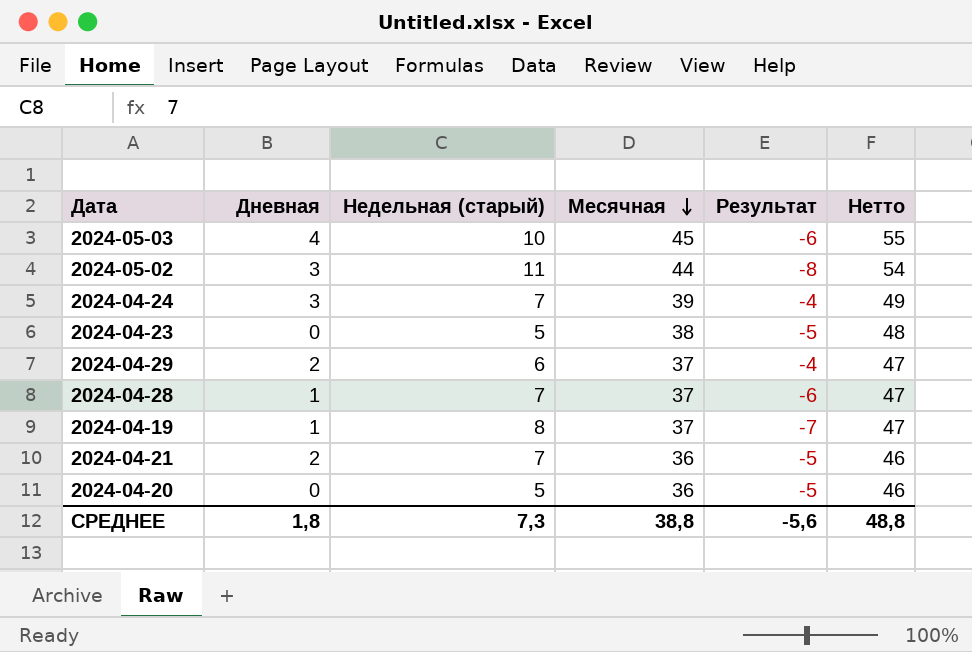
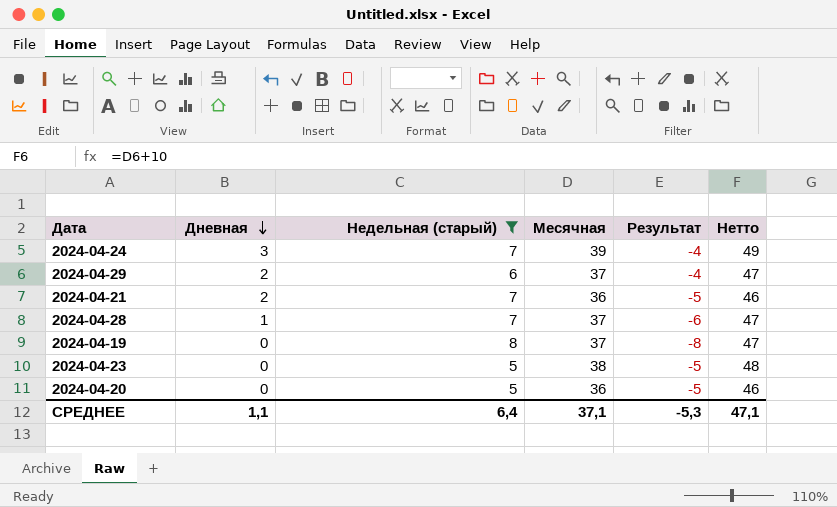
filter: none -> Недельная (старый) <= 8
row order: Месячная descending -> Дневная descending
2024-04-19 | Дневная: 1 -> 0
2024-04-19 | Результат: -7 -> -8
СРЕДНЕЕ | Дневная: 1,8 -> 1,1
СРЕДНЕЕ | Недельная (старый): 7,3 -> 6,4
СРЕДНЕЕ | Месячная: 38,8 -> 37,1
СРЕДНЕЕ | Результат: -5,6 -> -5,3
СРЕДНЕЕ | Нетто: 48,8 -> 47,1

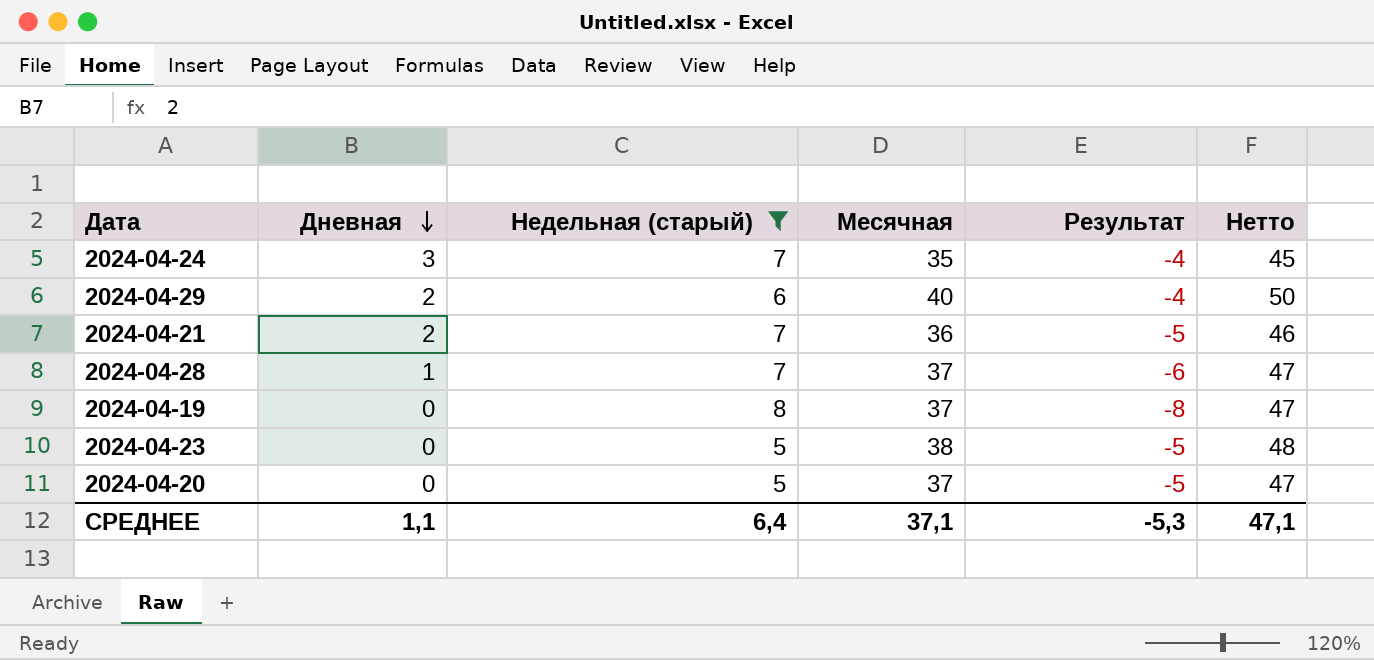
2024-04-24 | Месячная: 39 -> 35
2024-04-24 | Нетто: 49 -> 45
2024-04-29 | Месячная: 37 -> 40
2024-04-29 | Нетто: 47 -> 50
2024-04-20 | Месячная: 36 -> 37
2024-04-20 | Нетто: 46 -> 47

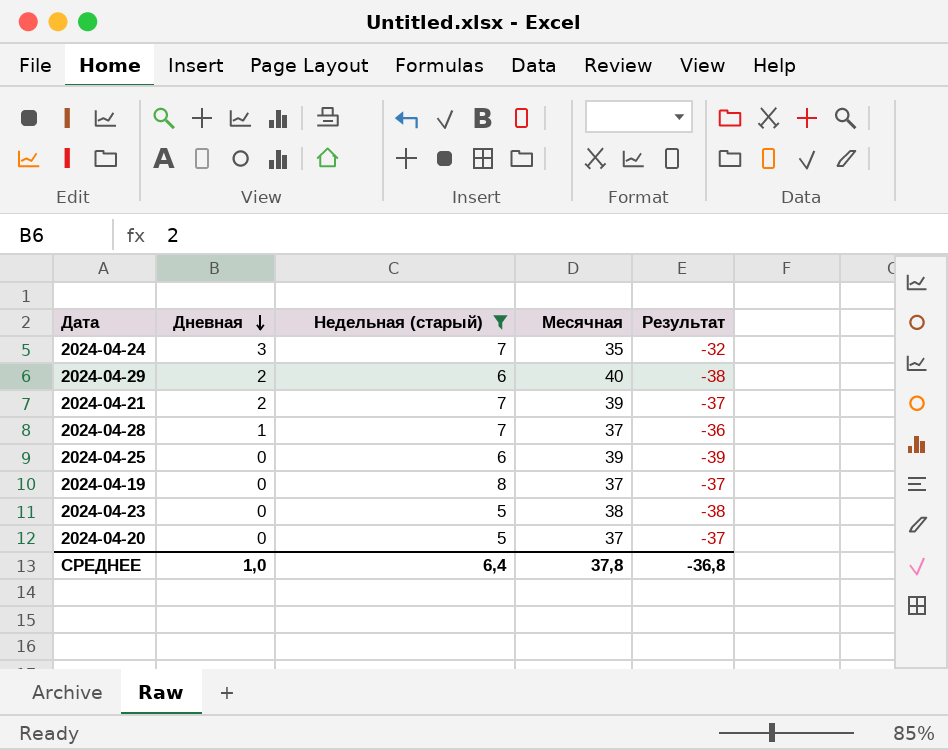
column Нетто | formula: [Месячная] + 10 -> none
column Результат | formula: [Дневная] - [Недельная (старый)] -> [Дневная] - [Месячная]
2024-04-21 | Месячная: 36 -> 39
row 2024-04-25: none -> 0 | 6 | 39 | -39
СРЕДНЕЕ | Дневная: 1,1 -> 1,0
СРЕДНЕЕ | Месячная: 37,1 -> 37,8
СРЕДНЕЕ | Результат: -5,3 -> -36,8

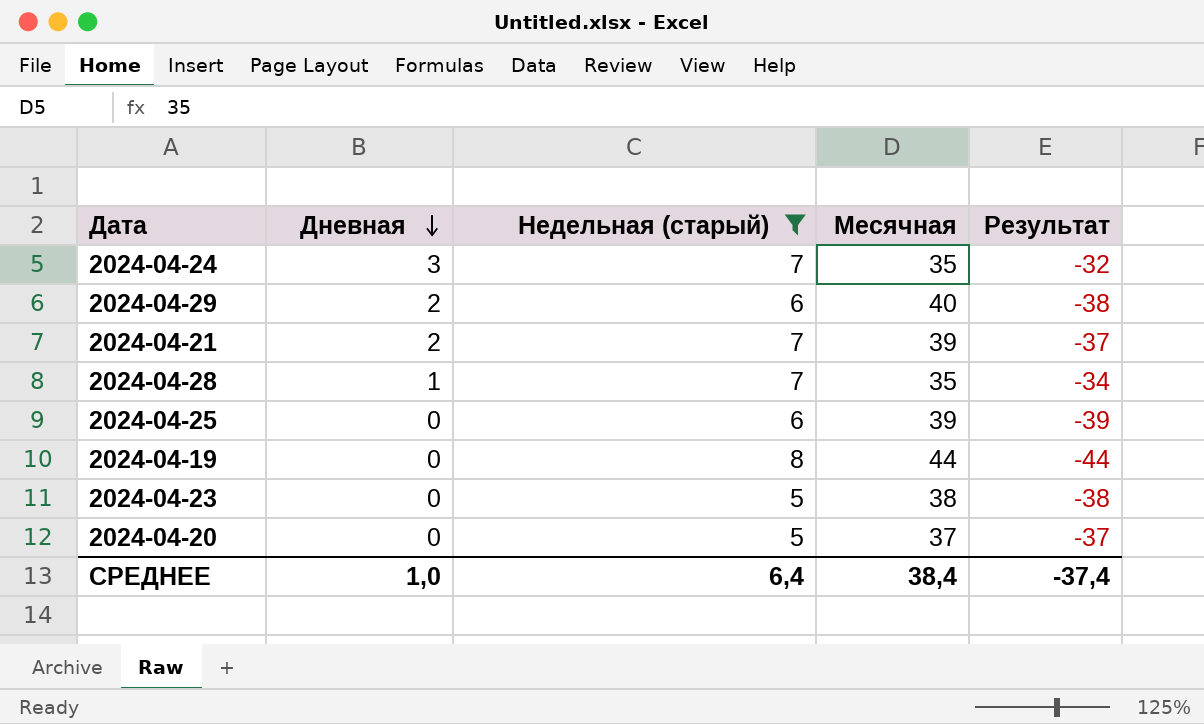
2024-04-28 | Месячная: 37 -> 35
2024-04-28 | Результат: -36 -> -34
2024-04-19 | Месячная: 37 -> 44
2024-04-19 | Результат: -37 -> -44
СРЕДНЕЕ | Месячная: 37,8 -> 38,4
СРЕДНЕЕ | Результат: -36,8 -> -37,4

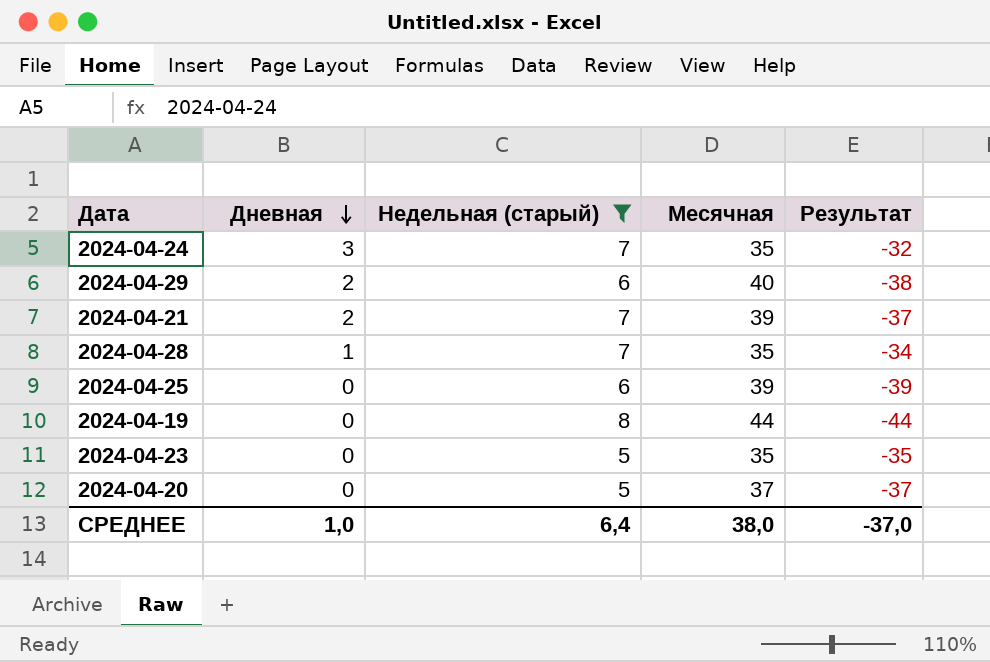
2024-04-23 | Месячная: 38 -> 35
2024-04-23 | Результат: -38 -> -35
СРЕДНЕЕ | Месячная: 38,4 -> 38,0
СРЕДНЕЕ | Результат: -37,4 -> -37,0

